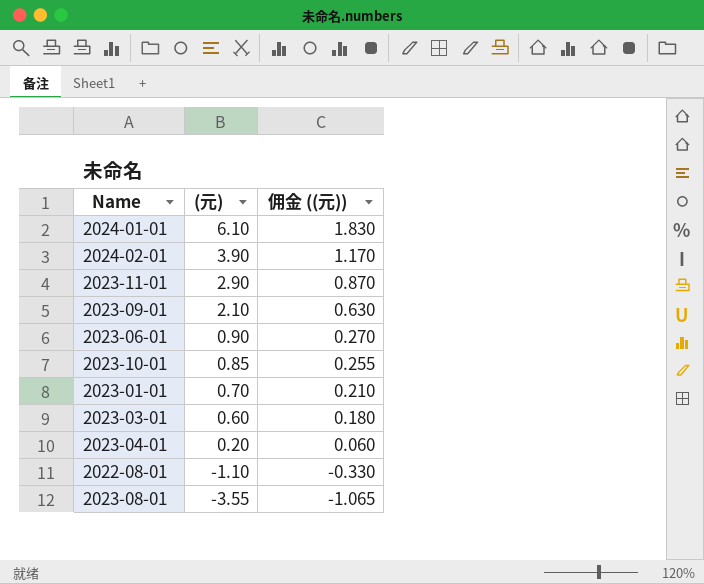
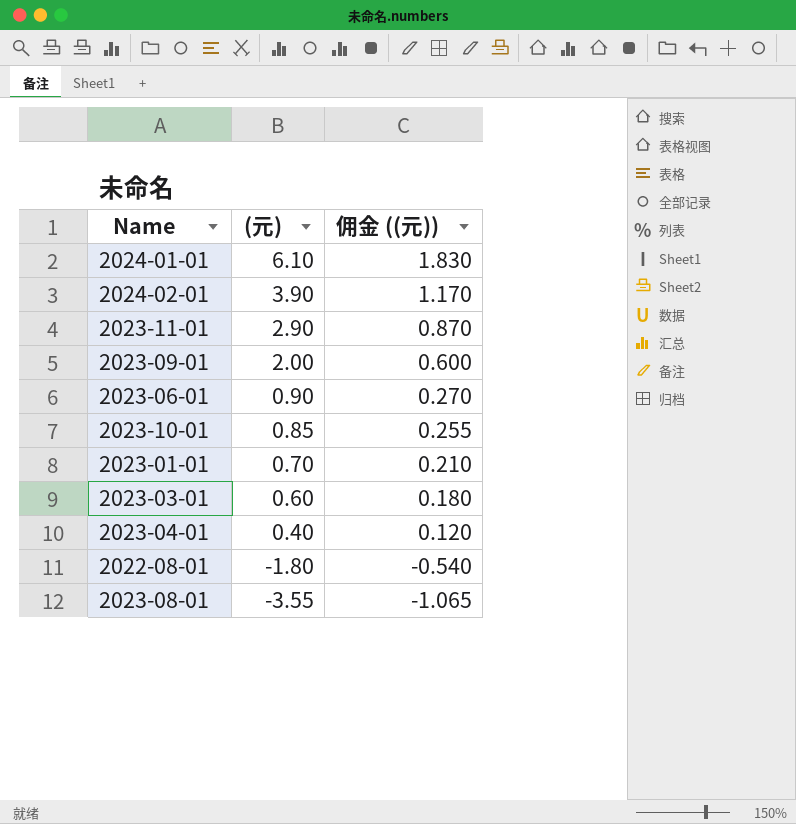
2023-09-01 | (元): 2.10 -> 2.00
2023-09-01 | 佣金 ((元)): 0.630 -> 0.600
2023-04-01 | (元): 0.20 -> 0.40
2023-04-01 | 佣金 ((元)): 0.060 -> 0.120
2022-08-01 | (元): -1.10 -> -1.80
2022-08-01 | 佣金 ((元)): -0.330 -> -0.540

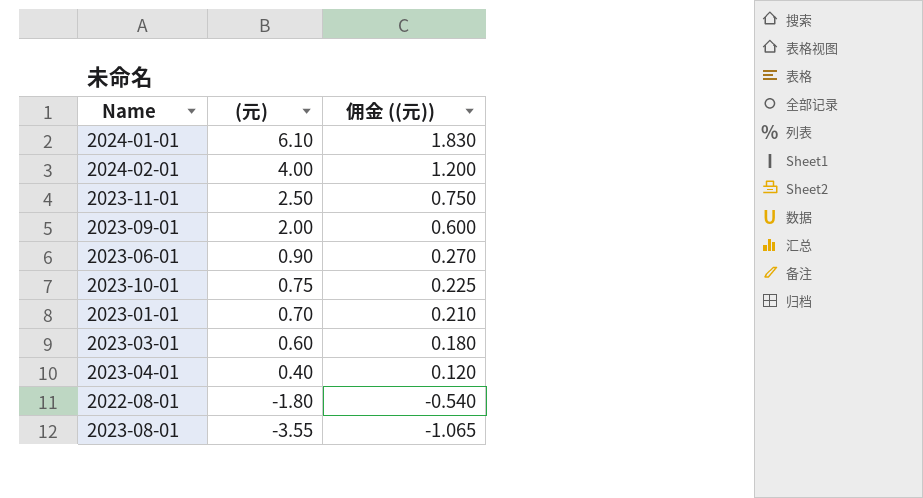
2024-02-01 | (元): 3.90 -> 4.00
2024-02-01 | 佣金 ((元)): 1.170 -> 1.200
2023-11-01 | (元): 2.90 -> 2.50
2023-11-01 | 佣金 ((元)): 0.870 -> 0.750
2023-10-01 | (元): 0.85 -> 0.75
2023-10-01 | 佣金 ((元)): 0.255 -> 0.225

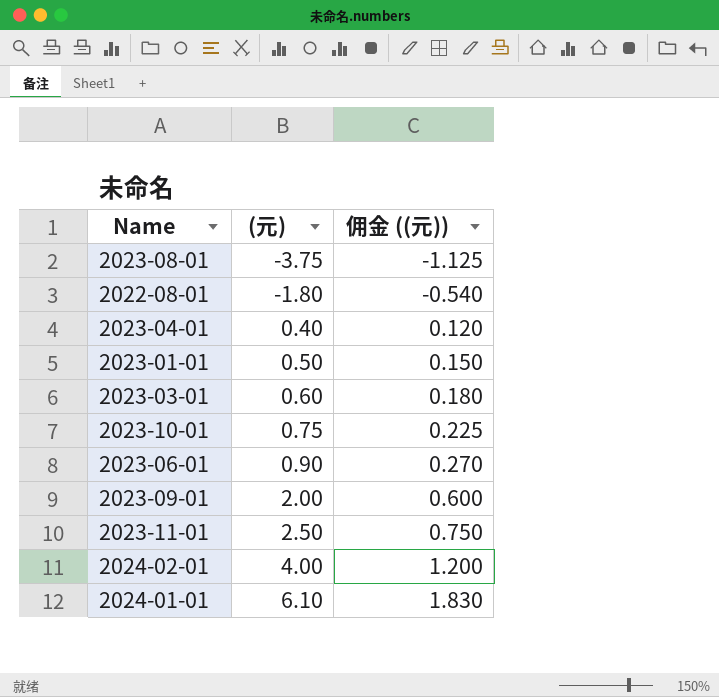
row order: (元) descending -> (元) ascending
2023-08-01 | (元): -3.55 -> -3.75
2023-08-01 | 佣金 ((元)): -1.065 -> -1.125
2023-01-01 | (元): 0.70 -> 0.50
2023-01-01 | 佣金 ((元)): 0.210 -> 0.150

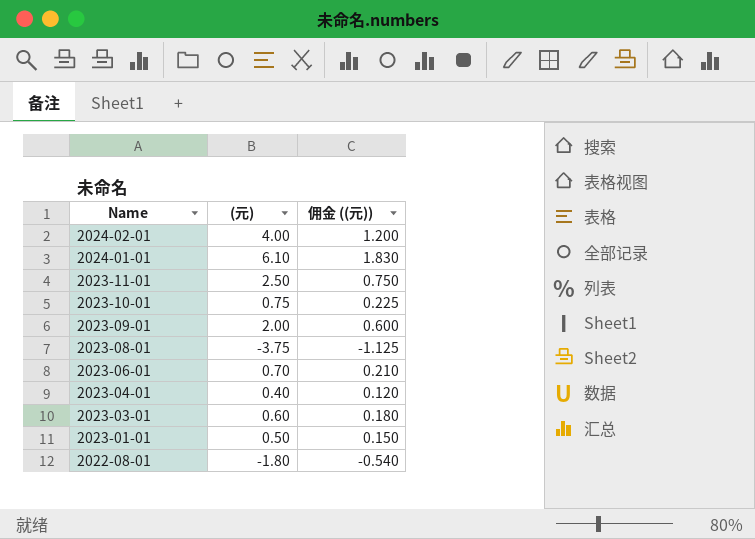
row order: (元) ascending -> Name descending
2023-06-01 | (元): 0.90 -> 0.70
2023-06-01 | 佣金 ((元)): 0.270 -> 0.210

